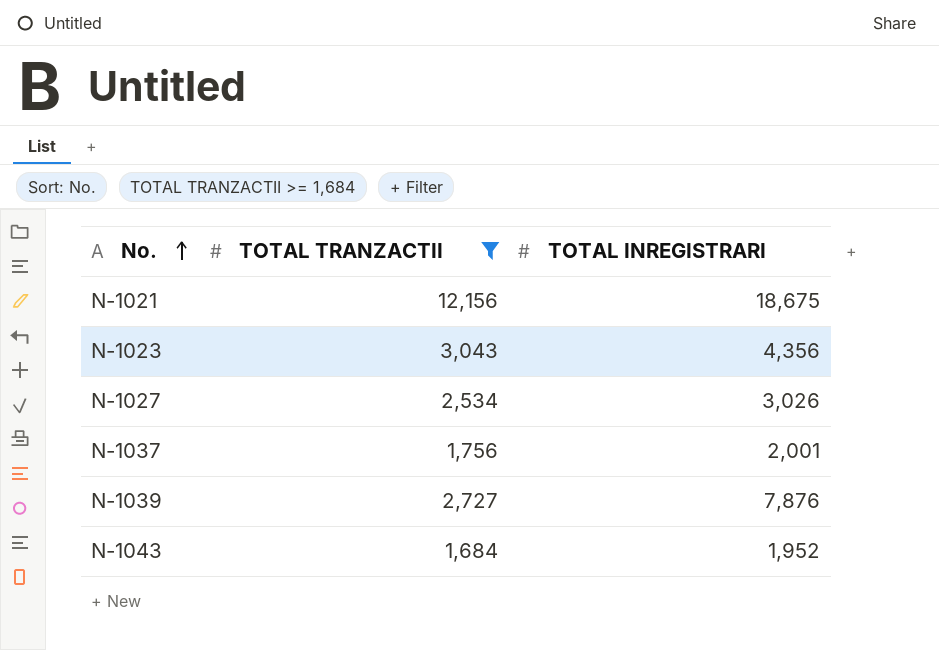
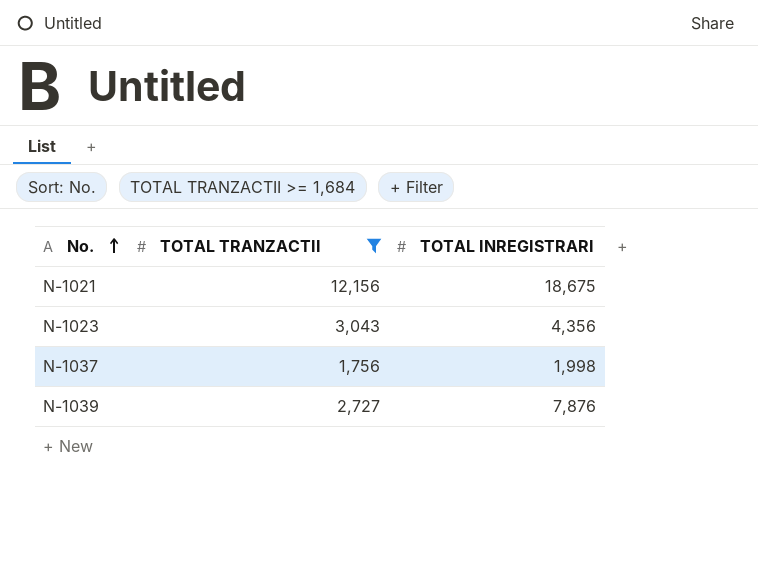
row N-1027: 2,534 | 3,026 -> none
row N-1043: 1,684 | 1,952 -> none
N-1037 | TOTAL INREGISTRARI: 2,001 -> 1,998

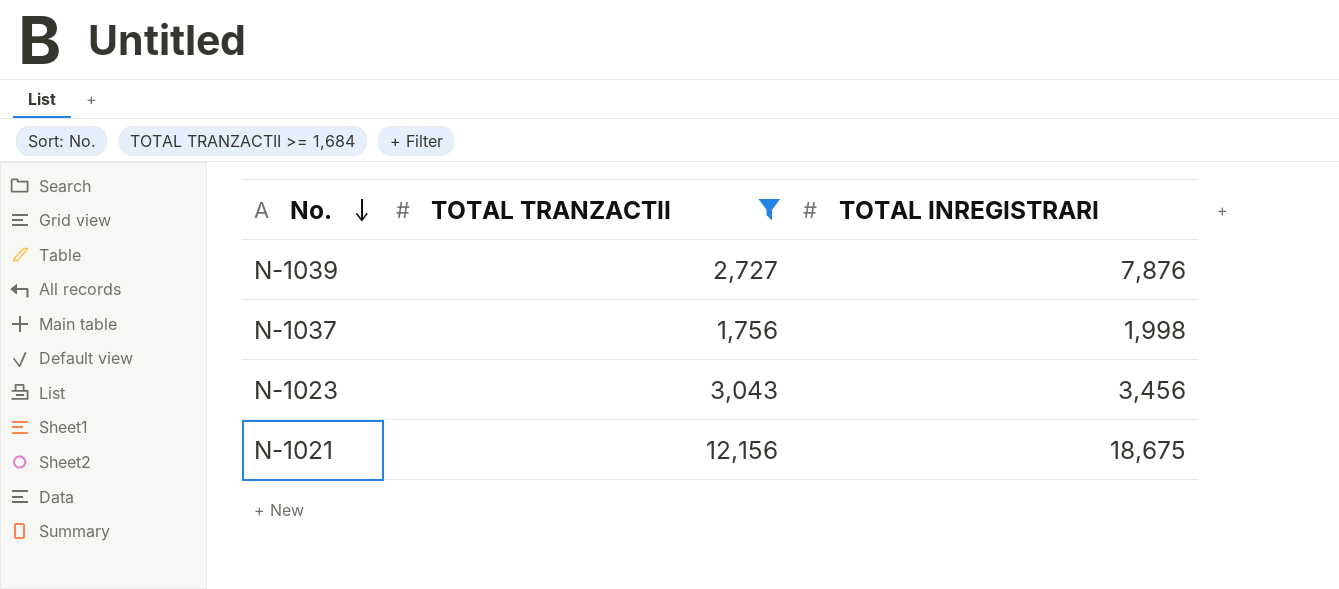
row order: No. ascending -> No. descending
N-1023 | TOTAL INREGISTRARI: 4,356 -> 3,456

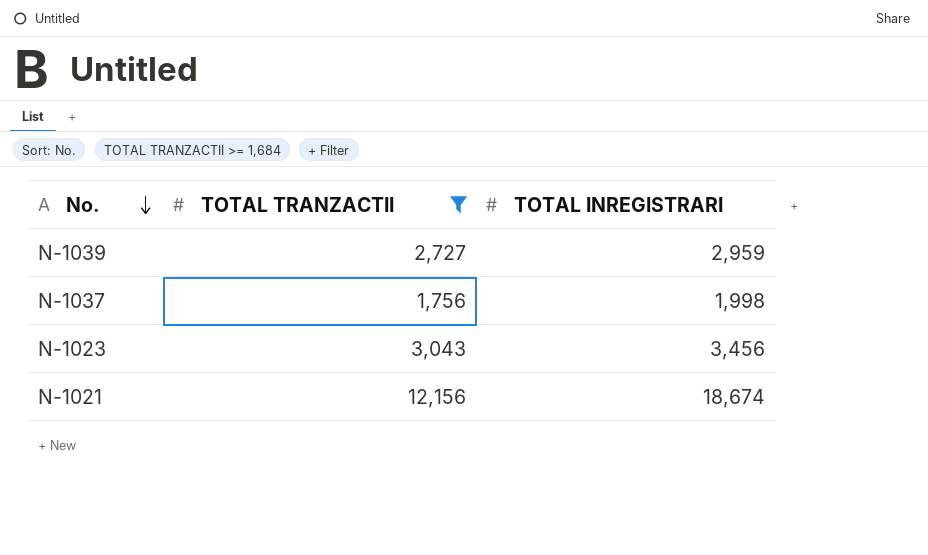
N-1039 | TOTAL INREGISTRARI: 7,876 -> 2,959
N-1021 | TOTAL INREGISTRARI: 18,675 -> 18,674

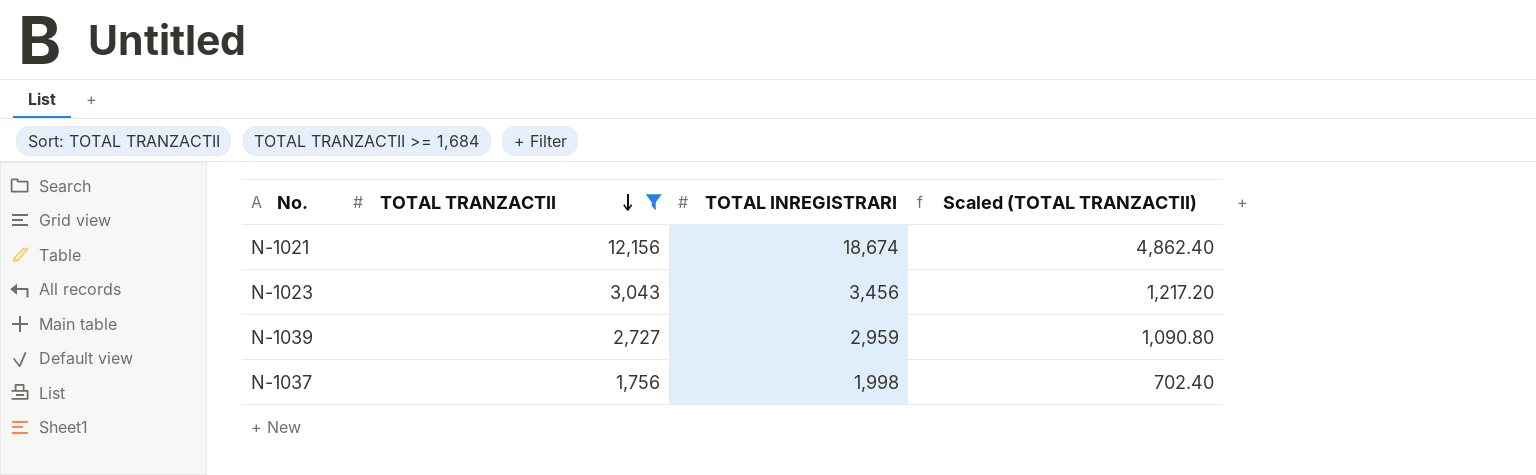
row order: No. descending -> TOTAL TRANZACTII descending
column Scaled (TOTAL TRANZACTII) | formula: none -> [TOTAL TRANZACTII] * 0.4

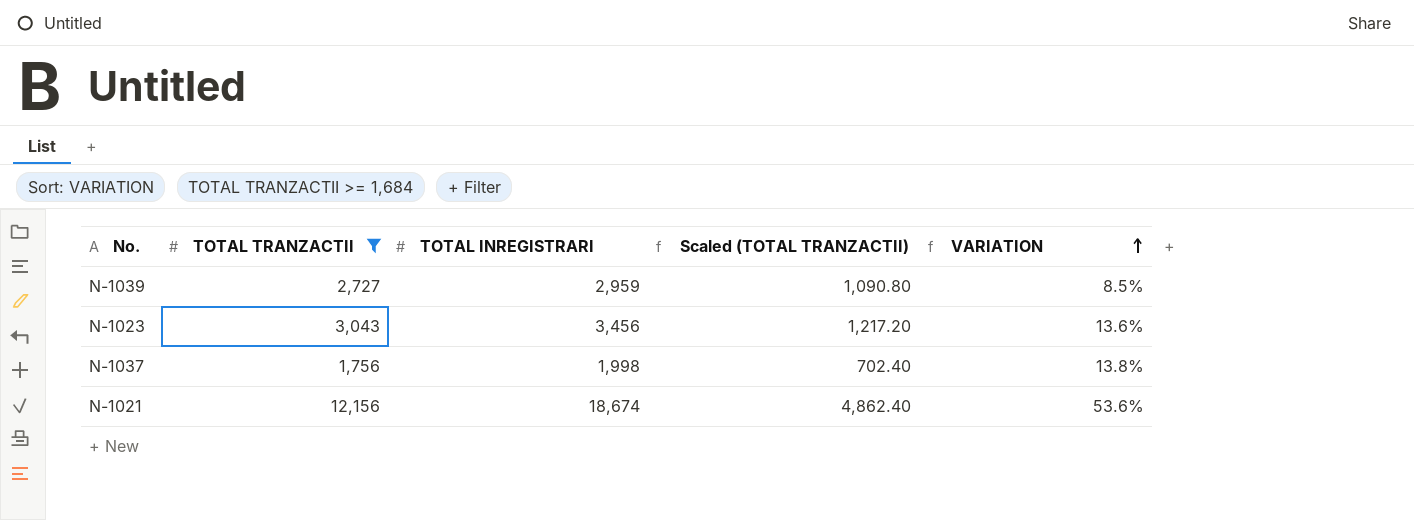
row order: TOTAL TRANZACTII descending -> VARIATION ascending
column VARIATION | formula: none -> ([TOTAL INREGISTRARI] - [TOTAL TRANZACTII]) / [TOTAL TRANZACTII]

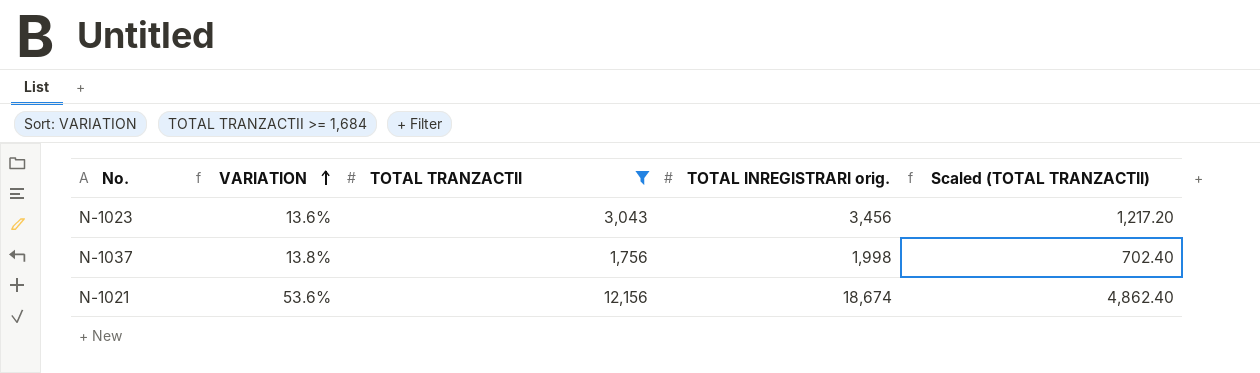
column VARIATION | position: 5 -> 2
column name: TOTAL INREGISTRARI -> TOTAL INREGISTRARI orig.
row N-1039: 2,727 | 2,959 | 1,090.80 | 8.5% -> none

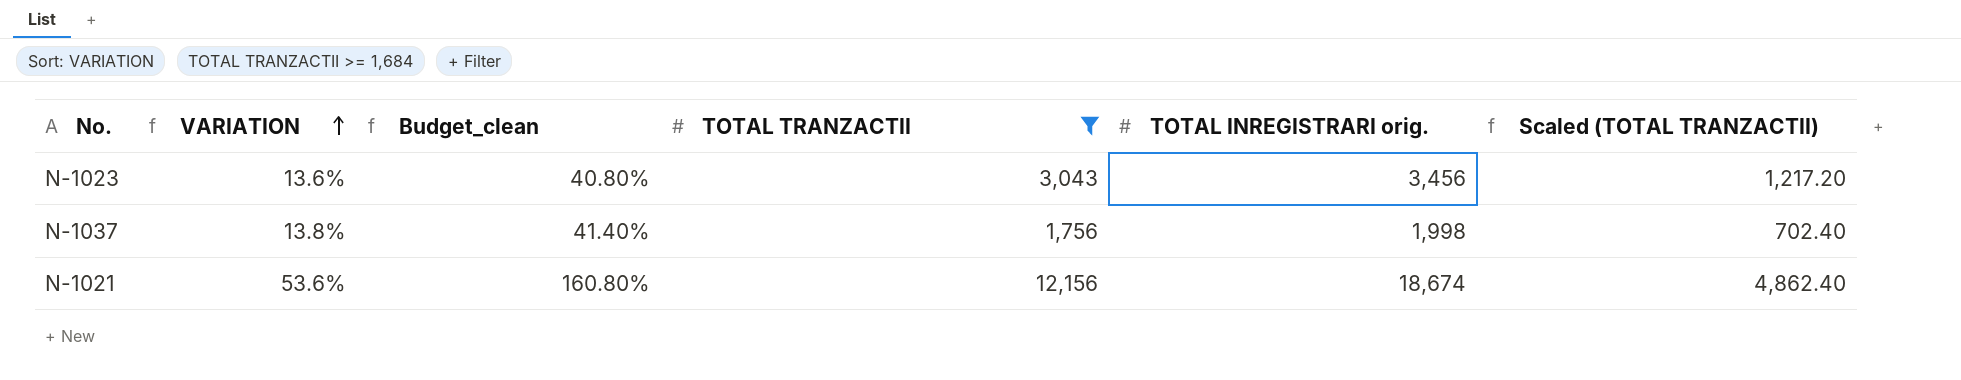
column Budget_clean | formula: none -> [VARIATION] * 3

